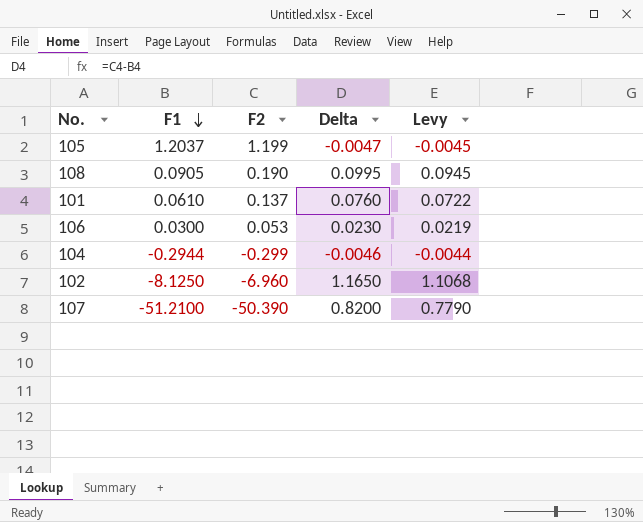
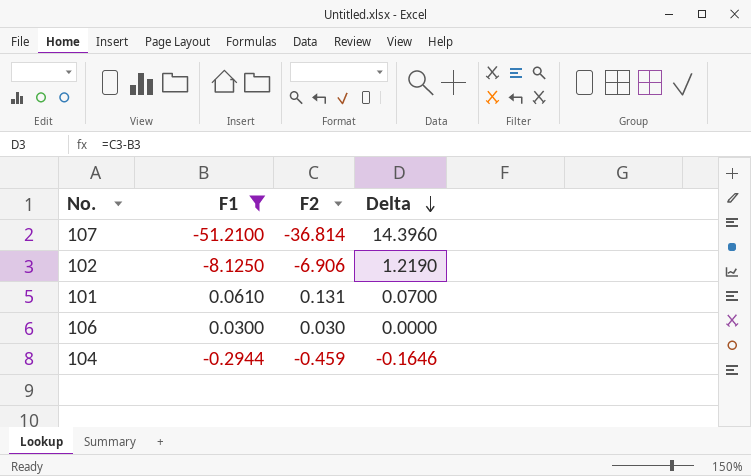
filter: none -> F1 <= 0.0610
row order: F1 descending -> Delta descending
column Levy | formula: [Delta] * 0.95 -> none
107 | F2: -50.390 -> -36.814
107 | Delta: 0.8200 -> 14.3960
102 | F2: -6.960 -> -6.906
102 | Delta: 1.1650 -> 1.2190
101 | F2: 0.137 -> 0.131
101 | Delta: 0.0760 -> 0.0700
106 | F2: 0.053 -> 0.030
106 | Delta: 0.0230 -> 0.0000
104 | F2: -0.299 -> -0.459
104 | Delta: -0.0046 -> -0.1646

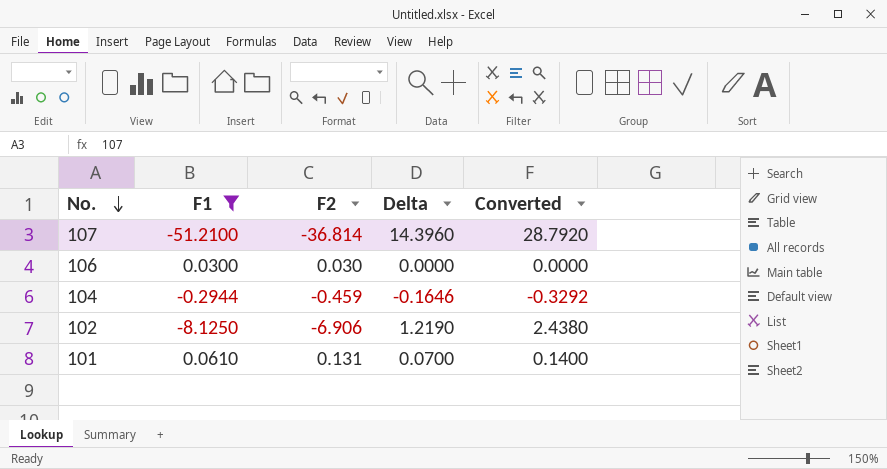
row order: Delta descending -> No. descending
column Converted | formula: none -> [Delta] * 2

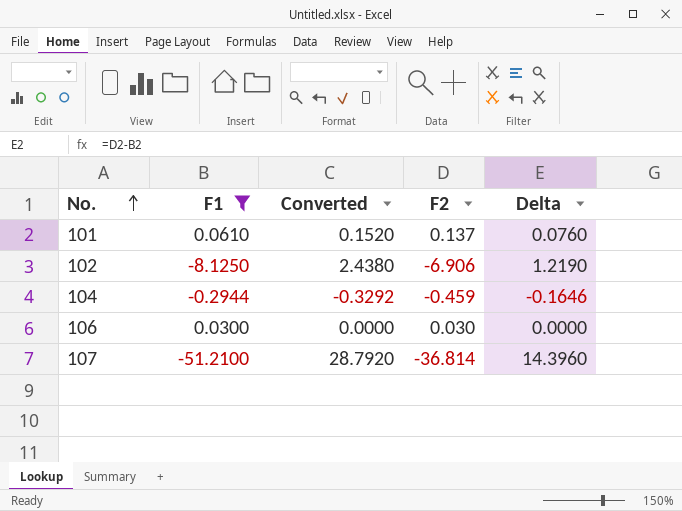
row order: No. descending -> No. ascending
column Converted | position: 5 -> 3
101 | Converted: 0.1400 -> 0.1520
101 | F2: 0.131 -> 0.137
101 | Delta: 0.0700 -> 0.0760

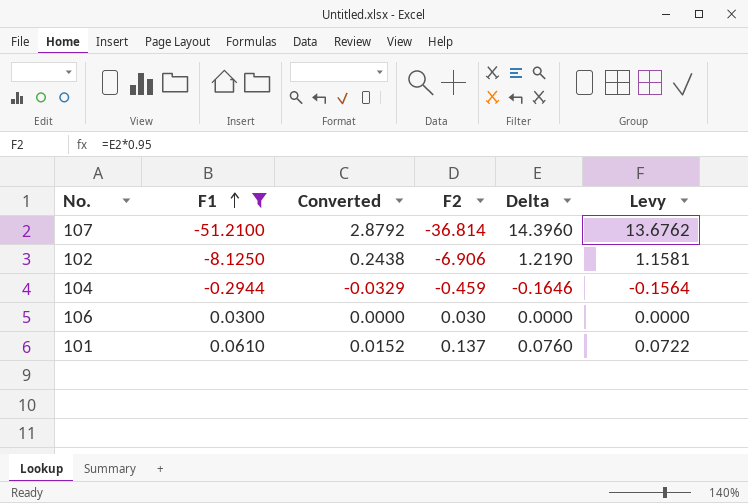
row order: No. ascending -> F1 ascending
column Converted | formula: [Delta] * 2 -> [Delta] * 0.2
column Levy | formula: none -> [Delta] * 0.95

